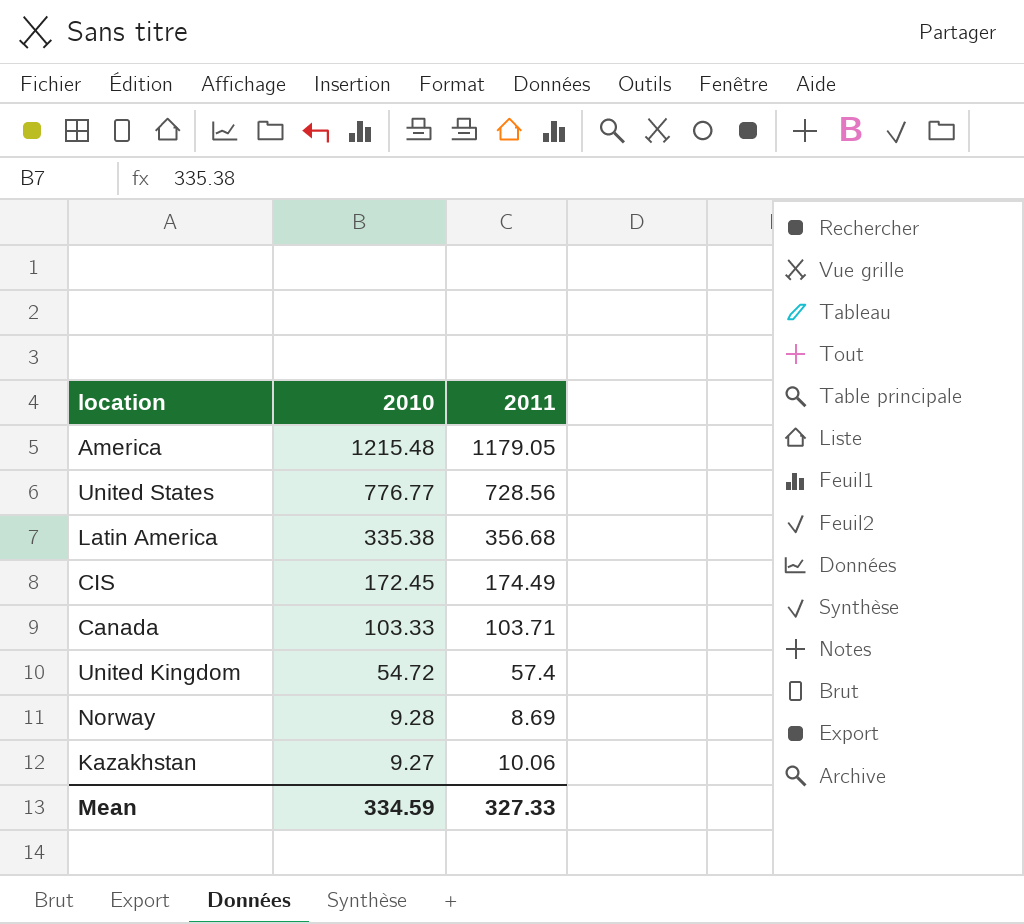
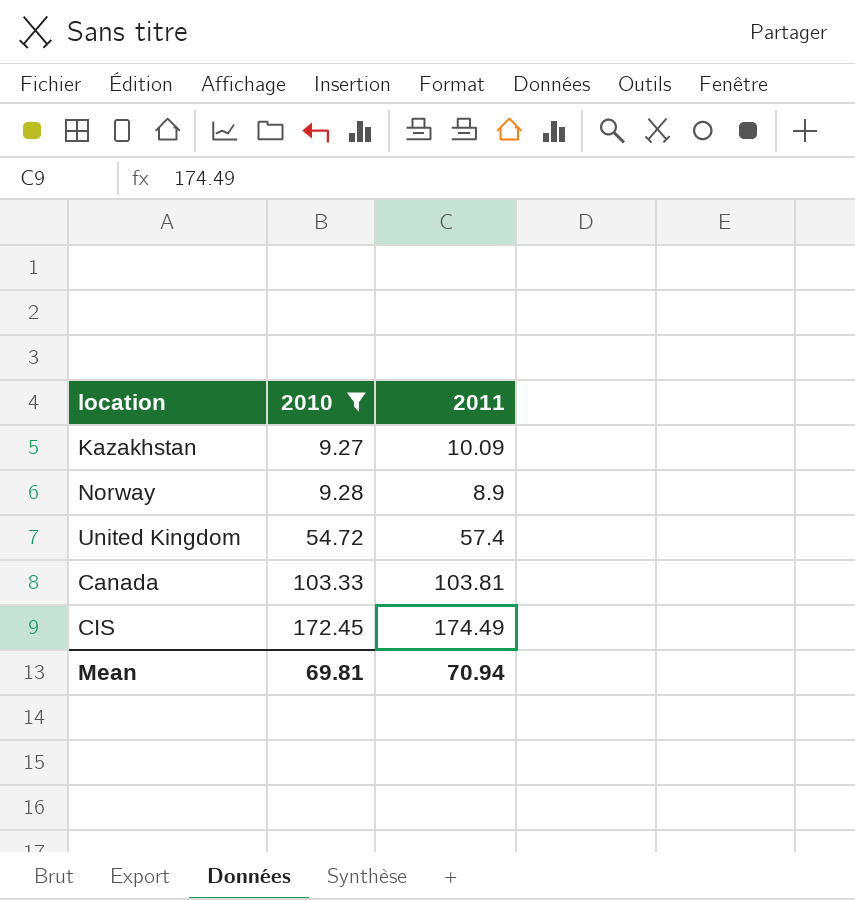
filter: none -> 2010 <= 172.45
row order: 2010 descending -> 2010 ascending
Kazakhstan | 2011: 10.06 -> 10.09
Norway | 2011: 8.69 -> 8.9
Canada | 2011: 103.71 -> 103.81
Mean | 2010: 334.59 -> 69.81
Mean | 2011: 327.33 -> 70.94

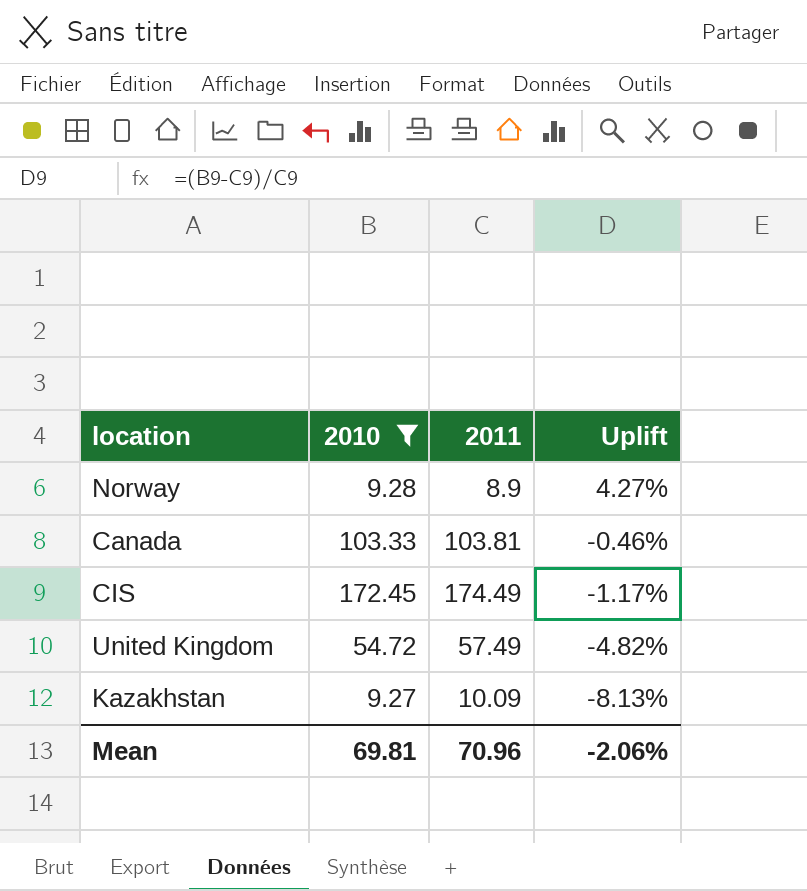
row order: 2010 ascending -> Uplift descending
column Uplift | formula: none -> ([2010] - [2011]) / [2011]
United Kingdom | 2011: 57.4 -> 57.49
Mean | 2011: 70.94 -> 70.96

